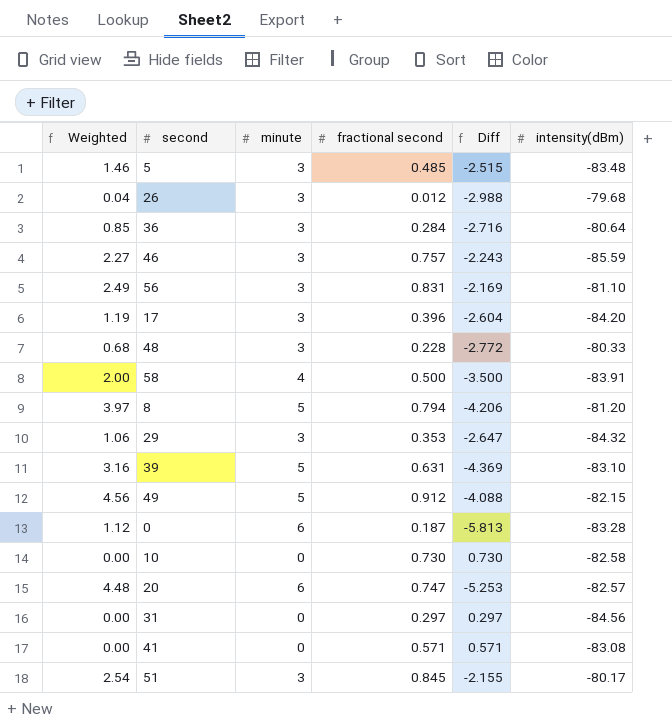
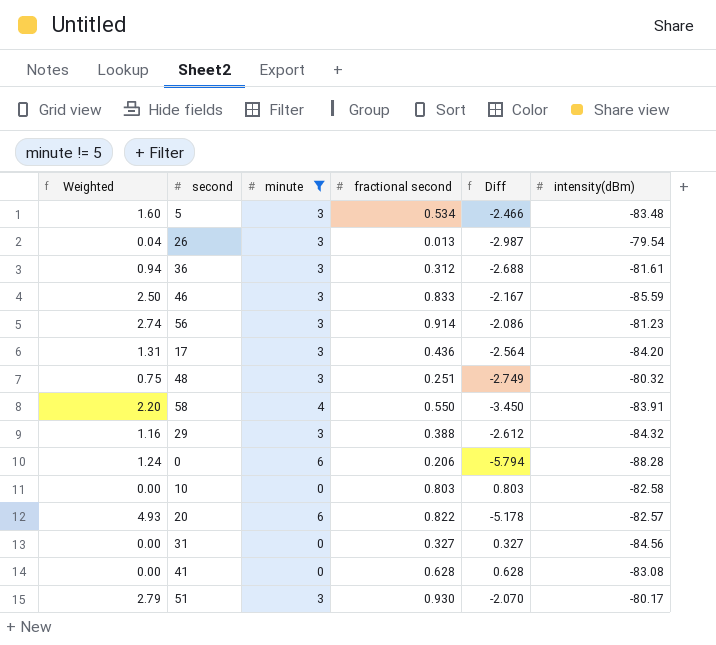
filter: none -> minute != 5
5 | Weighted: 1.46 -> 1.60
5 | fractional second: 0.485 -> 0.534
5 | Diff: -2.515 -> -2.466
26 | fractional second: 0.012 -> 0.013
26 | Diff: -2.988 -> -2.987
26 | intensity(dBm): -79.68 -> -79.54
36 | Weighted: 0.85 -> 0.94
36 | fractional second: 0.284 -> 0.312
36 | Diff: -2.716 -> -2.688
36 | intensity(dBm): -80.64 -> -81.61
46 | Weighted: 2.27 -> 2.50
46 | fractional second: 0.757 -> 0.833
46 | Diff: -2.243 -> -2.167
56 | Weighted: 2.49 -> 2.74
56 | fractional second: 0.831 -> 0.914
56 | Diff: -2.169 -> -2.086
56 | intensity(dBm): -81.10 -> -81.23
17 | Weighted: 1.19 -> 1.31
17 | fractional second: 0.396 -> 0.436
17 | Diff: -2.604 -> -2.564
48 | Weighted: 0.68 -> 0.75
48 | fractional second: 0.228 -> 0.251
48 | Diff: -2.772 -> -2.749
48 | intensity(dBm): -80.33 -> -80.32
58 | Weighted: 2.00 -> 2.20
58 | fractional second: 0.500 -> 0.550
58 | Diff: -3.500 -> -3.450
29 | Weighted: 1.06 -> 1.16
29 | fractional second: 0.353 -> 0.388
29 | Diff: -2.647 -> -2.612
0 | Weighted: 1.12 -> 1.24
0 | fractional second: 0.187 -> 0.206
0 | Diff: -5.813 -> -5.794
0 | intensity(dBm): -83.28 -> -88.28
10 | fractional second: 0.730 -> 0.803
10 | Diff: 0.730 -> 0.803
20 | Weighted: 4.48 -> 4.93
20 | fractional second: 0.747 -> 0.822
20 | Diff: -5.253 -> -5.178
31 | fractional second: 0.297 -> 0.327
31 | Diff: 0.297 -> 0.327
41 | fractional second: 0.571 -> 0.628
41 | Diff: 0.571 -> 0.628
51 | Weighted: 2.54 -> 2.79
51 | fractional second: 0.845 -> 0.930
51 | Diff: -2.155 -> -2.070

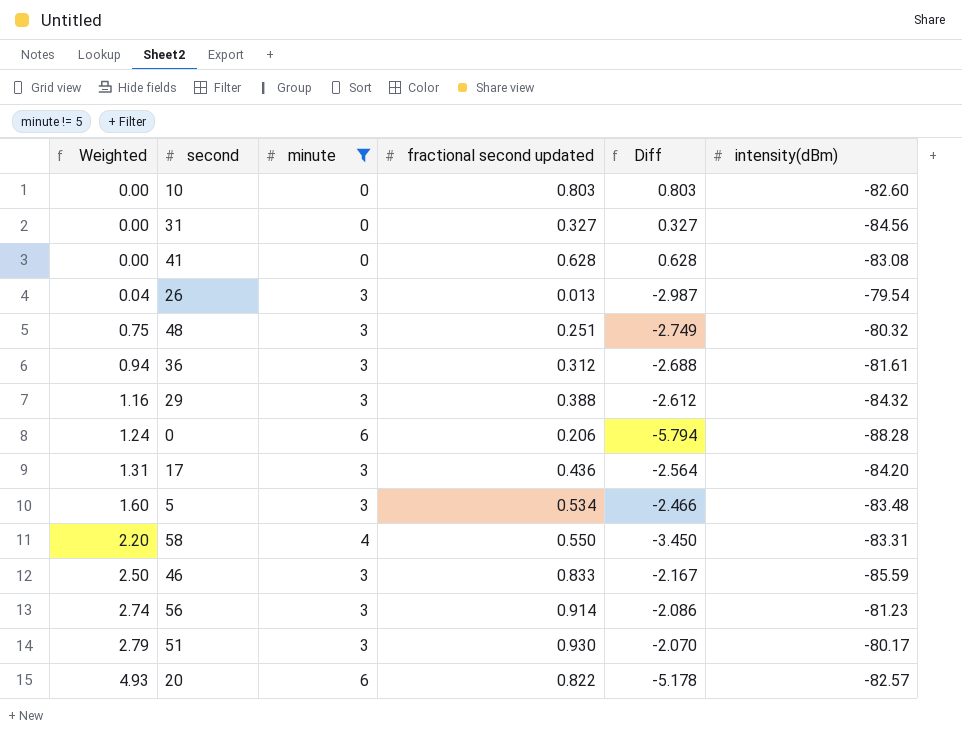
row order: none -> Weighted ascending
column name: fractional second -> fractional second updated
10 | intensity(dBm): -82.58 -> -82.60
58 | intensity(dBm): -83.91 -> -83.31

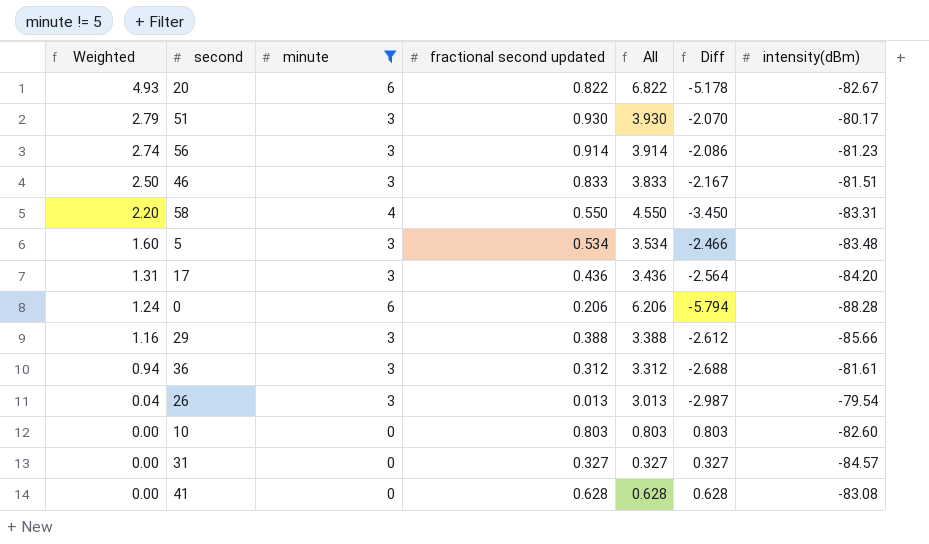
row order: Weighted ascending -> Weighted descending
column All | formula: none -> [minute] + [fractional second updated]
row 48: 0.75 | 3 | 0.251 | -2.749 | -80.32 -> none
20 | intensity(dBm): -82.57 -> -82.67
46 | intensity(dBm): -85.59 -> -81.51
29 | intensity(dBm): -84.32 -> -85.66
31 | intensity(dBm): -84.56 -> -84.57

